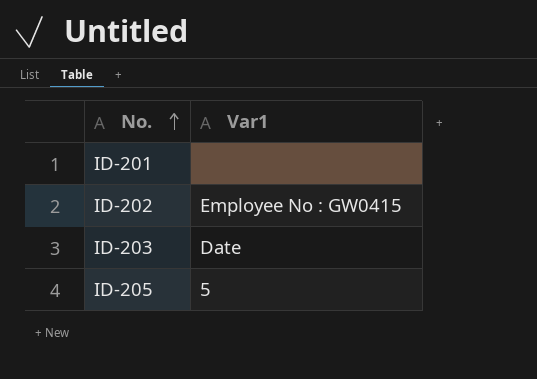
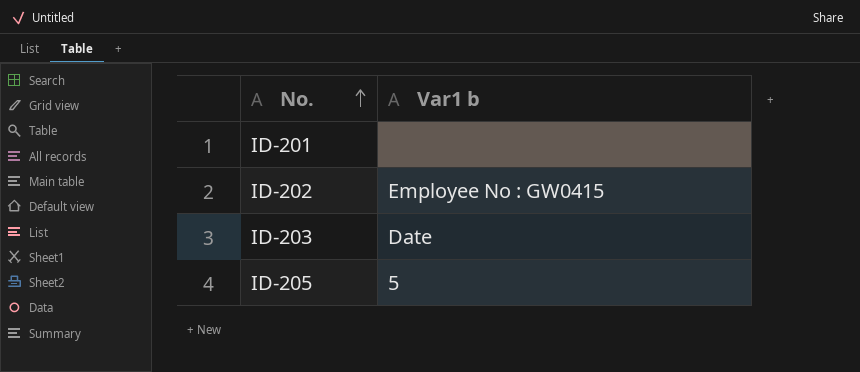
column name: Var1 -> Var1 b

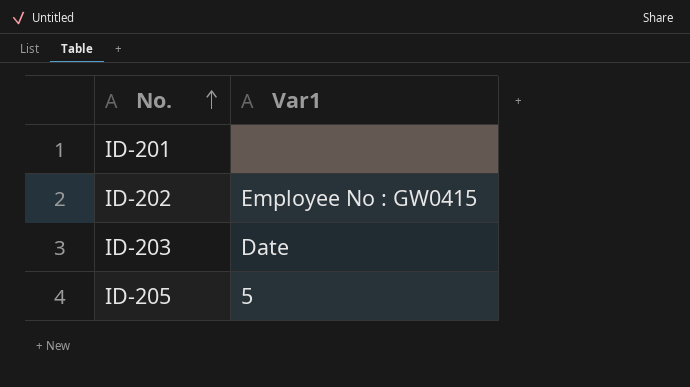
column name: Var1 b -> Var1

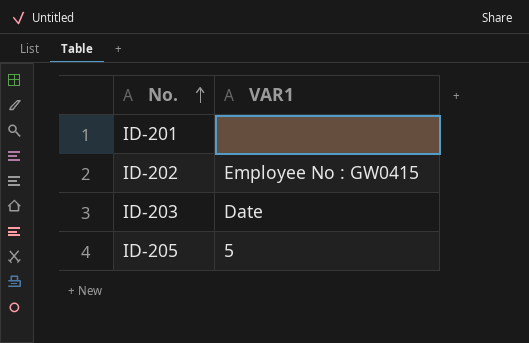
column name: Var1 -> VAR1

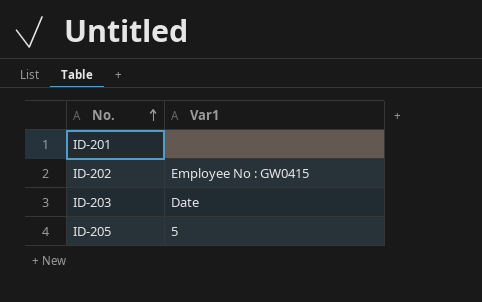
column name: VAR1 -> Var1

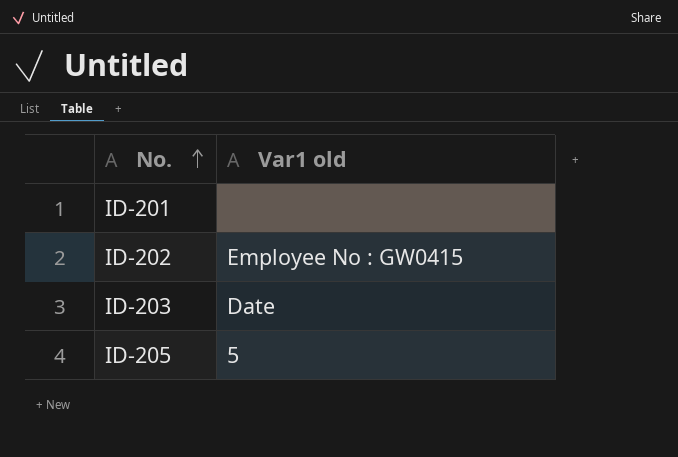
column name: Var1 -> Var1 old

